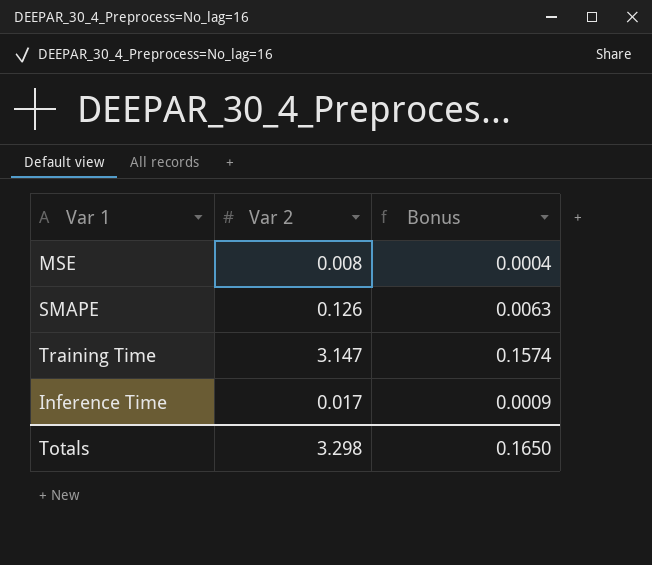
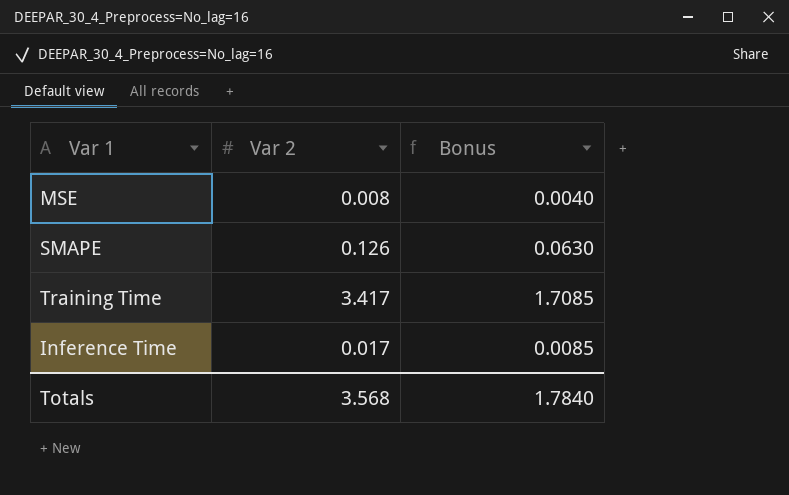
column Bonus | formula: [Var 2] * 0.05 -> [Var 2] * 0.5
Training Time | Var 2: 3.147 -> 3.417
Totals | Var 2: 3.298 -> 3.568
Totals | Bonus: 0.1650 -> 1.7840

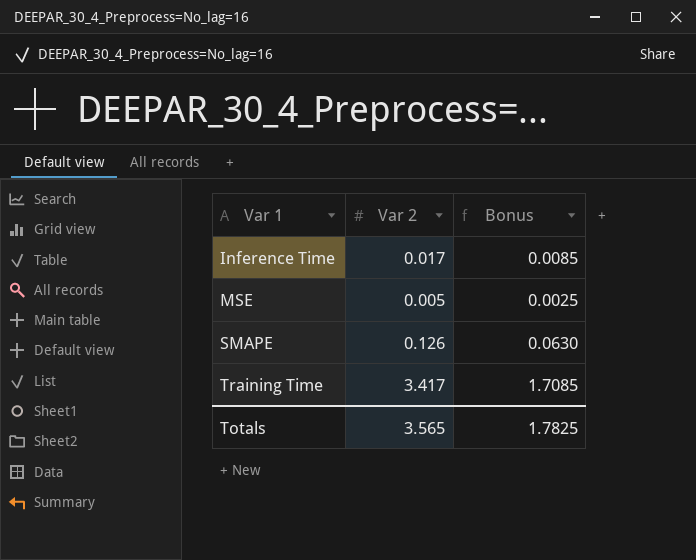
row order: none -> Var 1 ascending
MSE | Var 2: 0.008 -> 0.005
MSE | Bonus: 0.0040 -> 0.0025
Totals | Var 2: 3.568 -> 3.565
Totals | Bonus: 1.7840 -> 1.7825

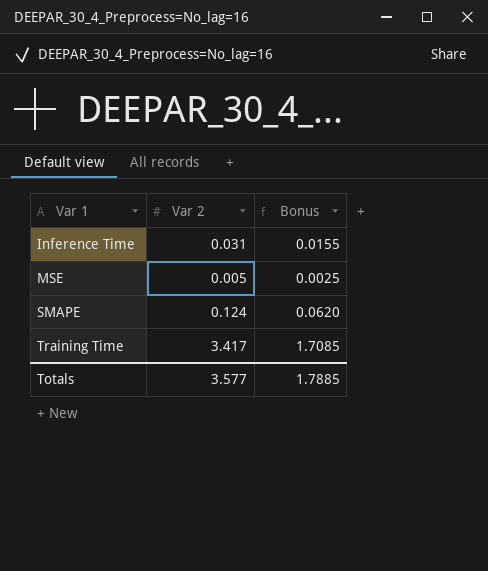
Inference Time | Var 2: 0.017 -> 0.031
Inference Time | Bonus: 0.0085 -> 0.0155
SMAPE | Var 2: 0.126 -> 0.124
SMAPE | Bonus: 0.0630 -> 0.0620
Totals | Var 2: 3.565 -> 3.577
Totals | Bonus: 1.7825 -> 1.7885

